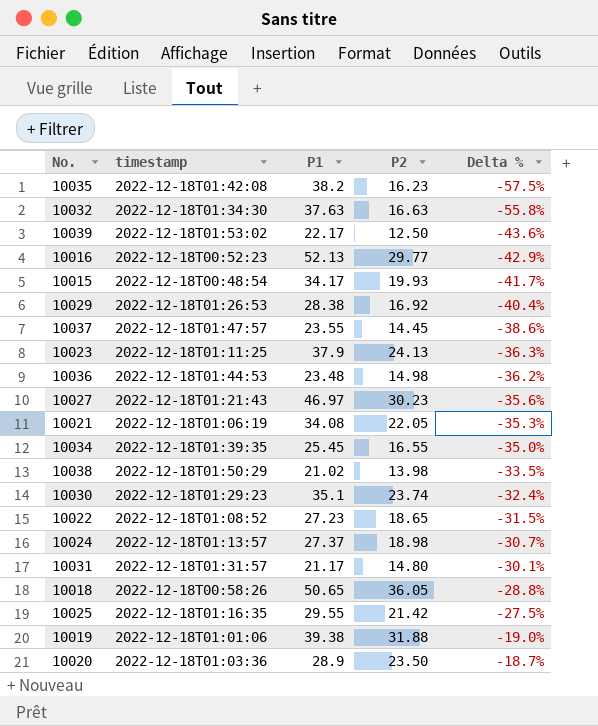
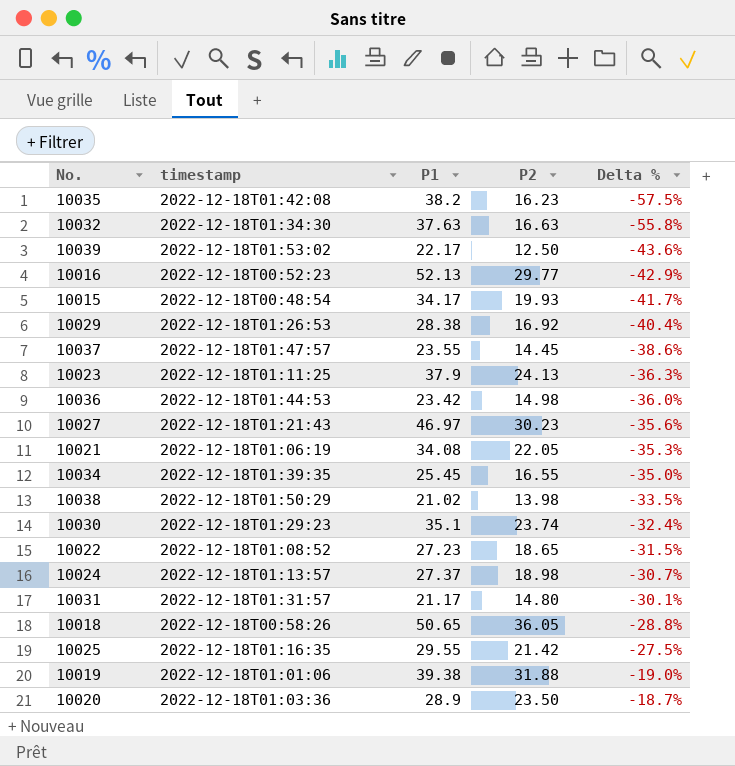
10036 | P1: 23.48 -> 23.42
10036 | Delta %: -36.2% -> -36.0%

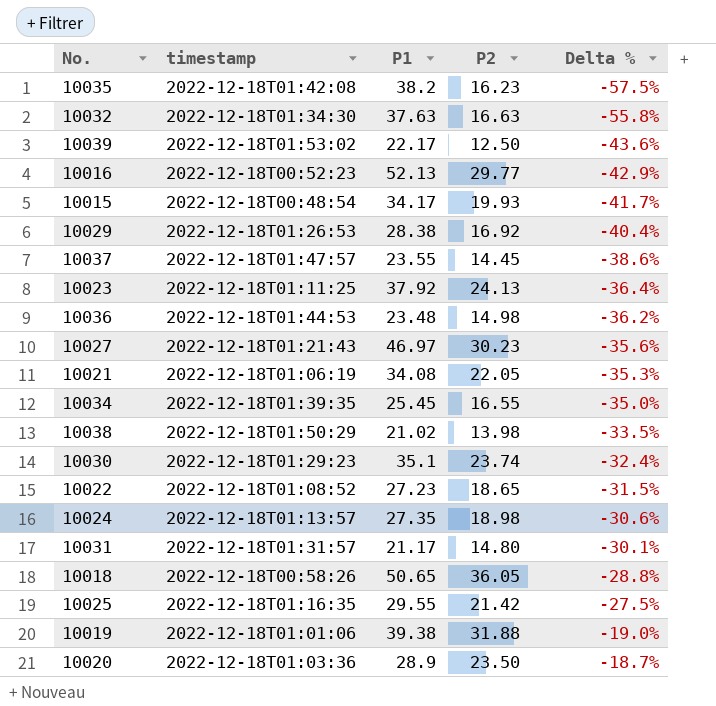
10023 | P1: 37.9 -> 37.92
10023 | Delta %: -36.3% -> -36.4%
10036 | P1: 23.42 -> 23.48
10036 | Delta %: -36.0% -> -36.2%
10024 | P1: 27.37 -> 27.35
10024 | Delta %: -30.7% -> -30.6%

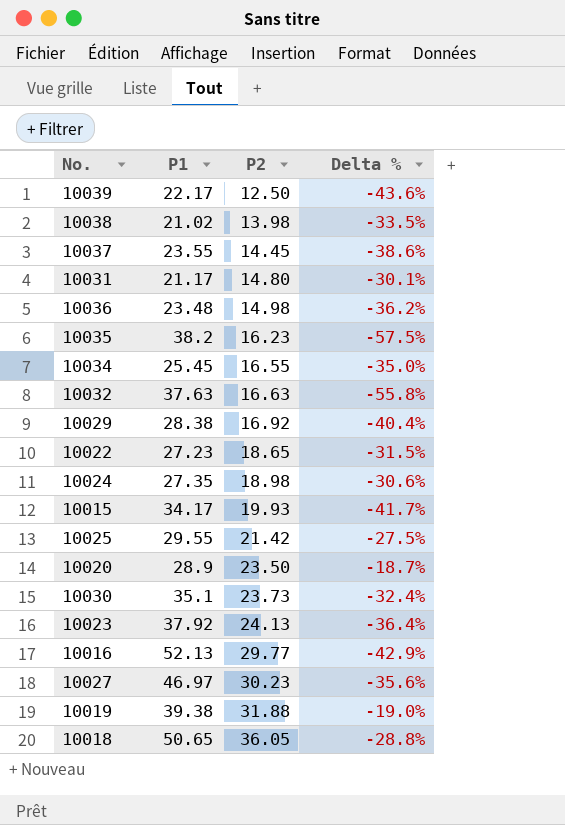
row order: Delta % ascending -> P2 ascending
column timestamp | position: 2 -> none
row 10021: 2022-12-18T01:06:19 | 34.08 | 22.05 | -35.3% -> none
10030 | P2: 23.74 -> 23.73

